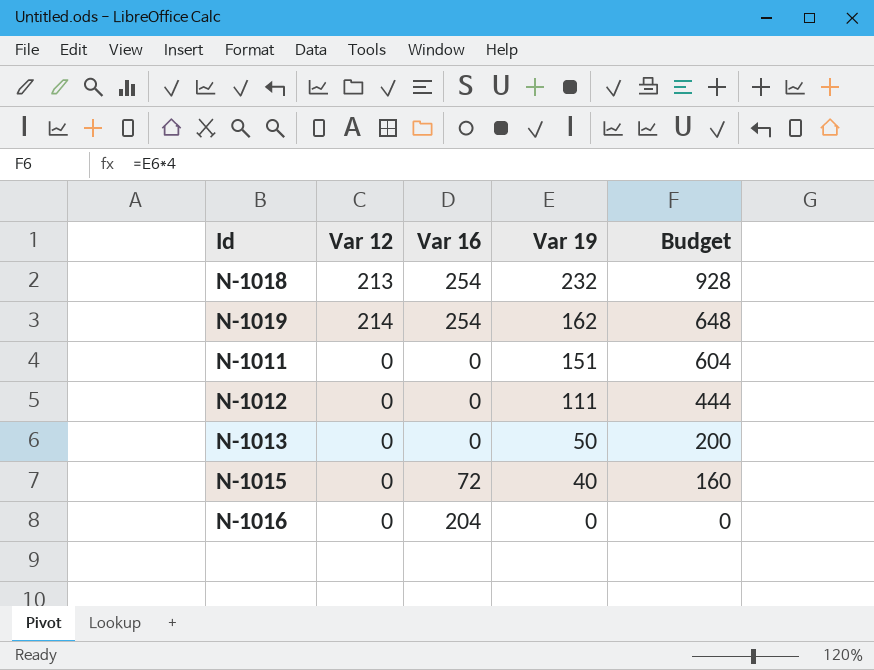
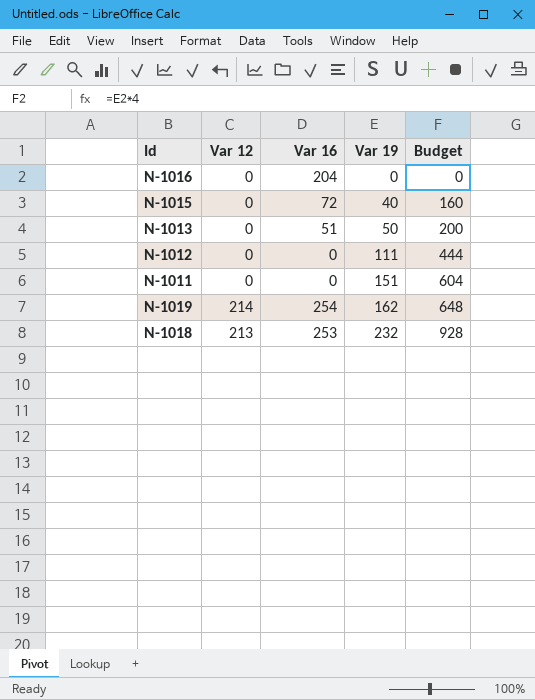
row order: Var 19 descending -> Var 19 ascending
N-1013 | Var 16: 0 -> 51
N-1018 | Var 16: 254 -> 253

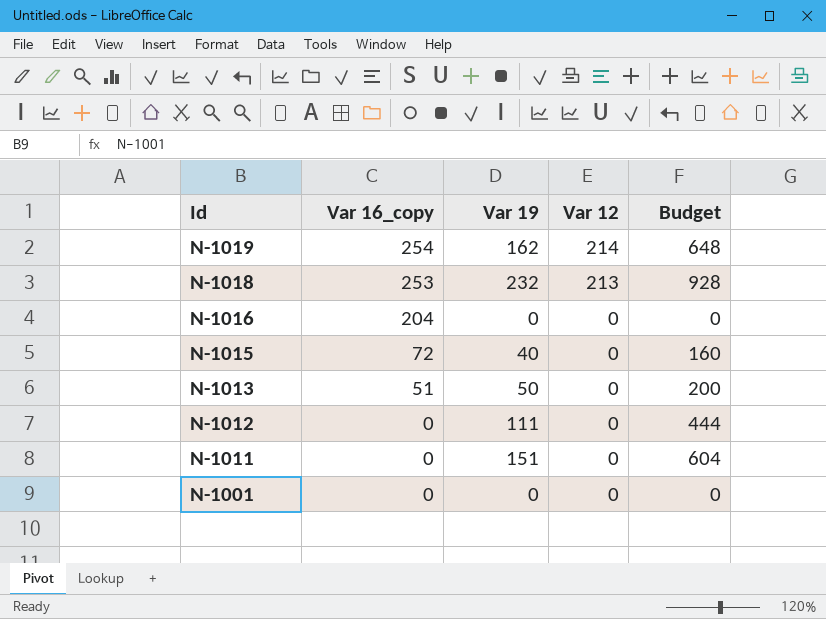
row order: Var 19 ascending -> Id descending
column name: Var 16 -> Var 16_copy
column Var 12 | position: 2 -> 4
row N-1001: none -> 0 | 0 | 0 | 0

